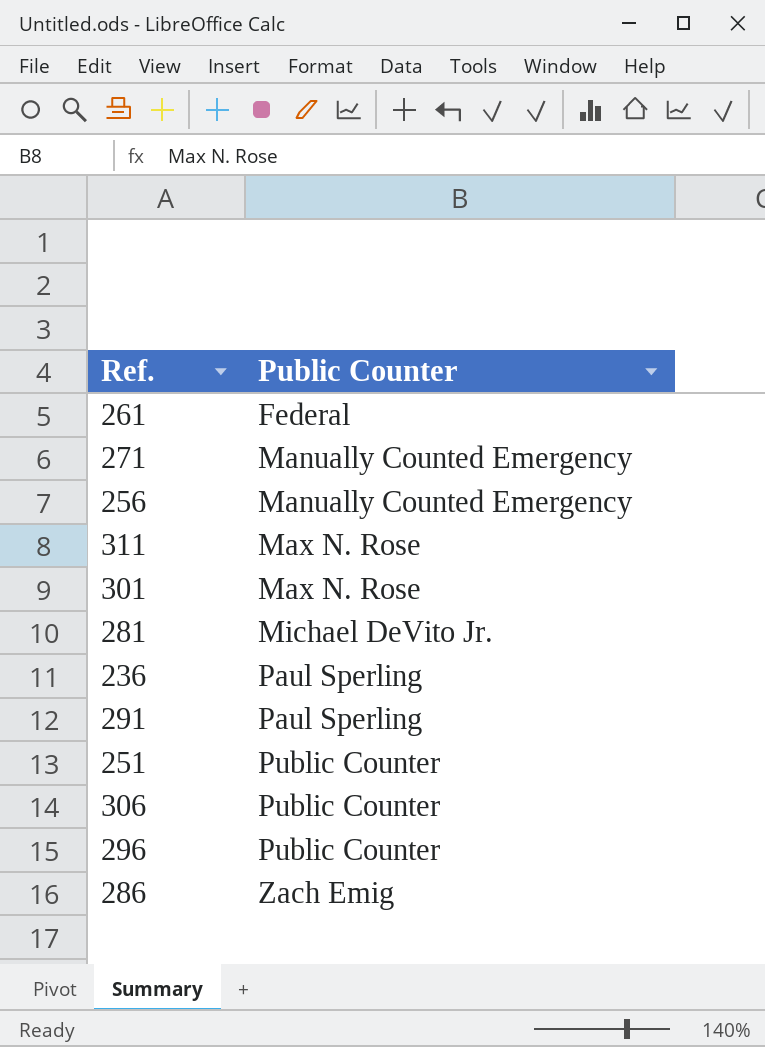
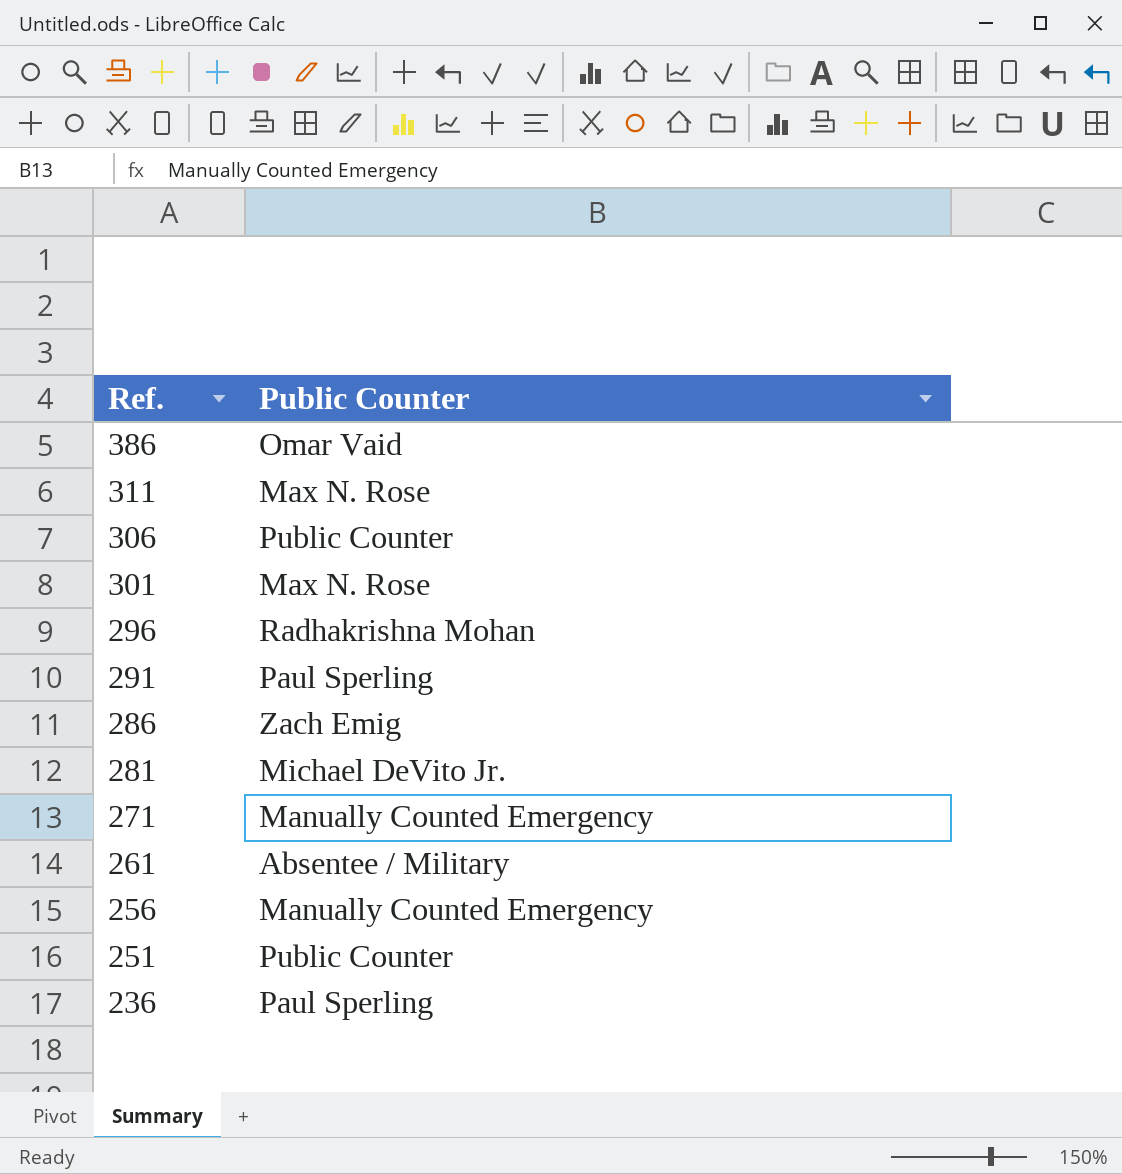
row order: Public Counter ascending -> Ref. descending
row 386: none -> Omar Vaid
296 | Public Counter: Public Counter -> Radhakrishna Mohan
261 | Public Counter: Federal -> Absentee / Military

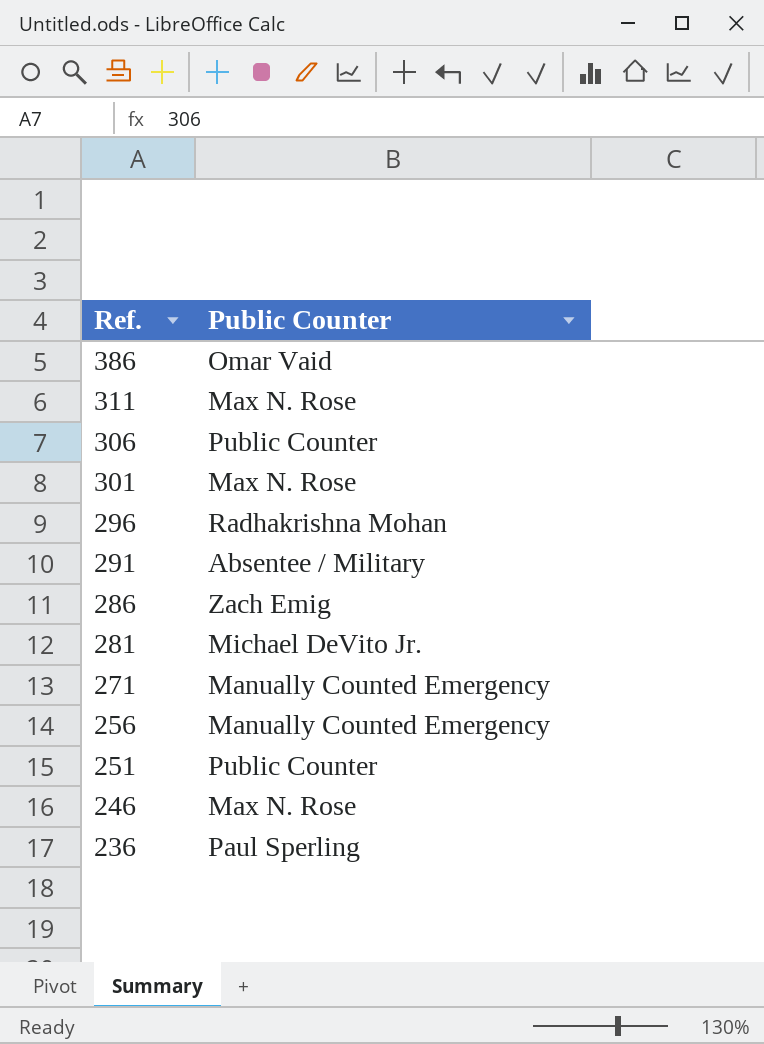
row 261: Absentee / Military -> none
291 | Public Counter: Paul Sperling -> Absentee / Military
row 246: none -> Max N. Rose

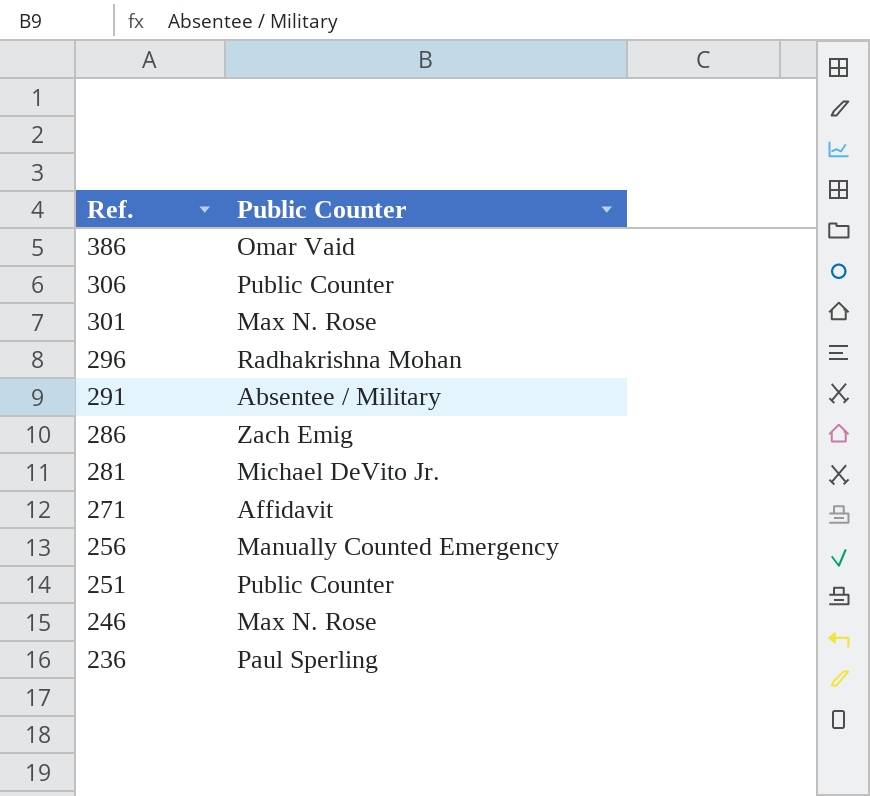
row 311: Max N. Rose -> none
271 | Public Counter: Manually Counted Emergency -> Affidavit

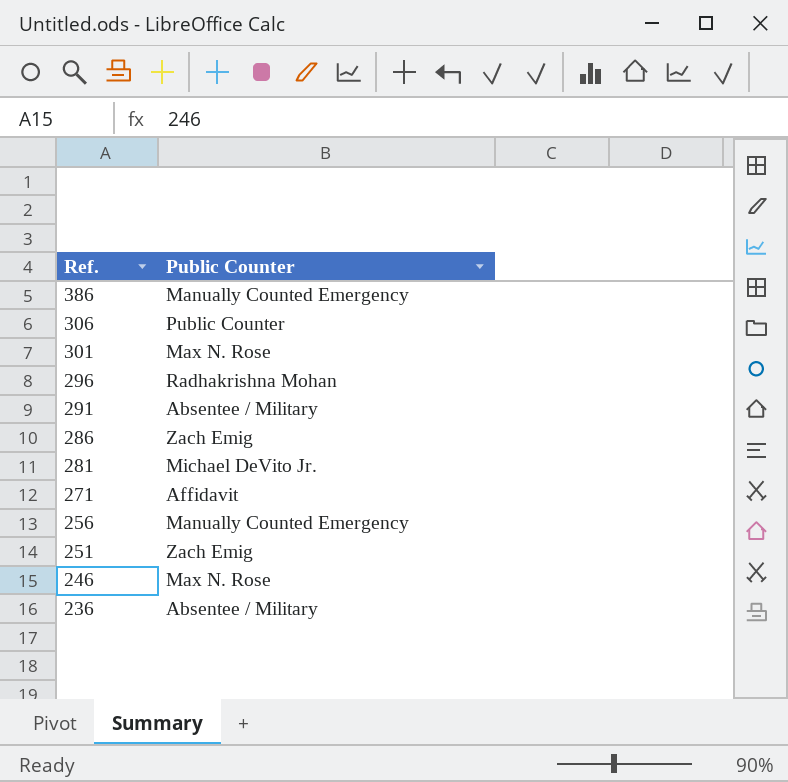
386 | Public Counter: Omar Vaid -> Manually Counted Emergency
251 | Public Counter: Public Counter -> Zach Emig
236 | Public Counter: Paul Sperling -> Absentee / Military

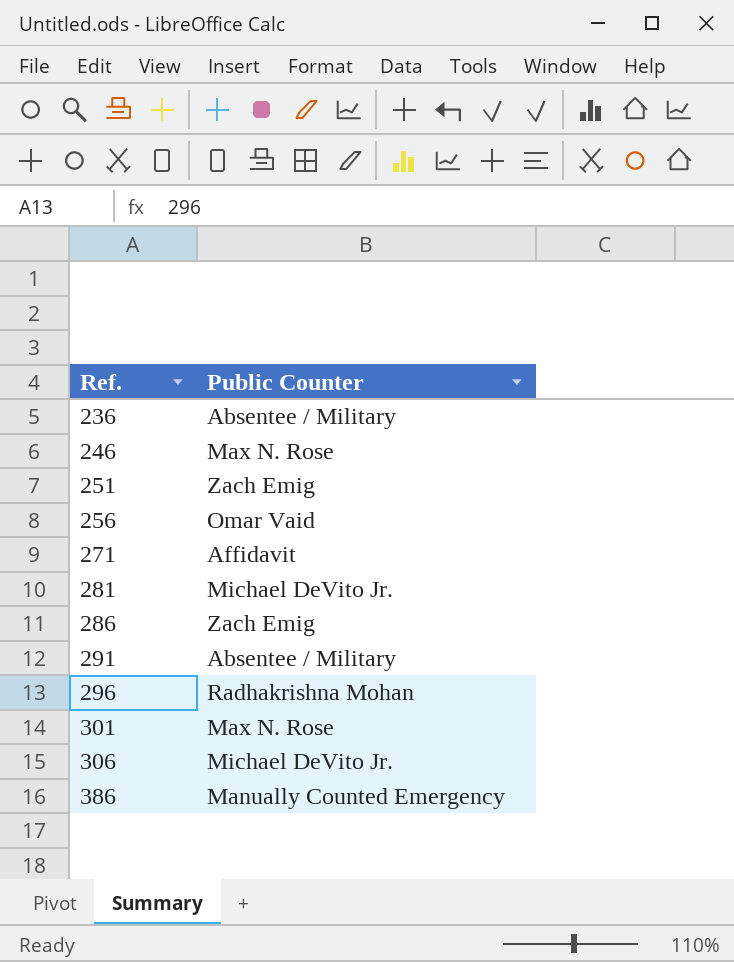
row order: Ref. descending -> Ref. ascending
256 | Public Counter: Manually Counted Emergency -> Omar Vaid
306 | Public Counter: Public Counter -> Michael DeVito Jr.

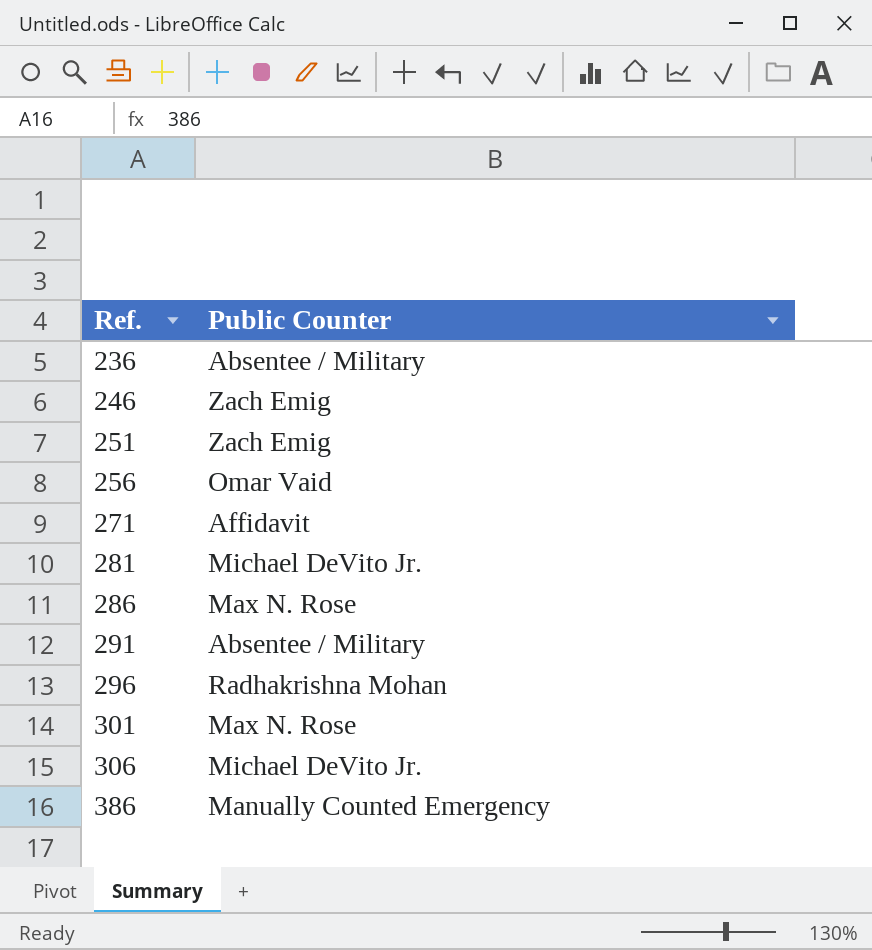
246 | Public Counter: Max N. Rose -> Zach Emig
286 | Public Counter: Zach Emig -> Max N. Rose

